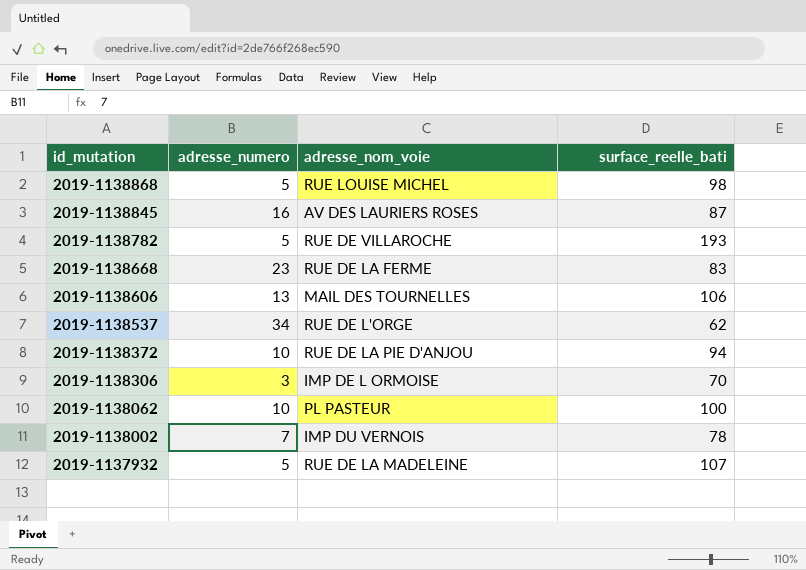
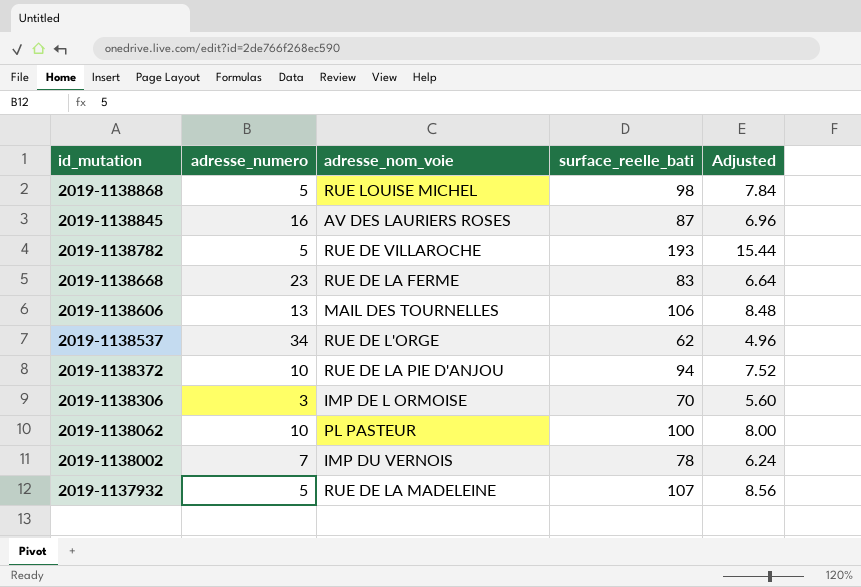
column Adjusted | formula: none -> [surface_reelle_bati] * 0.08

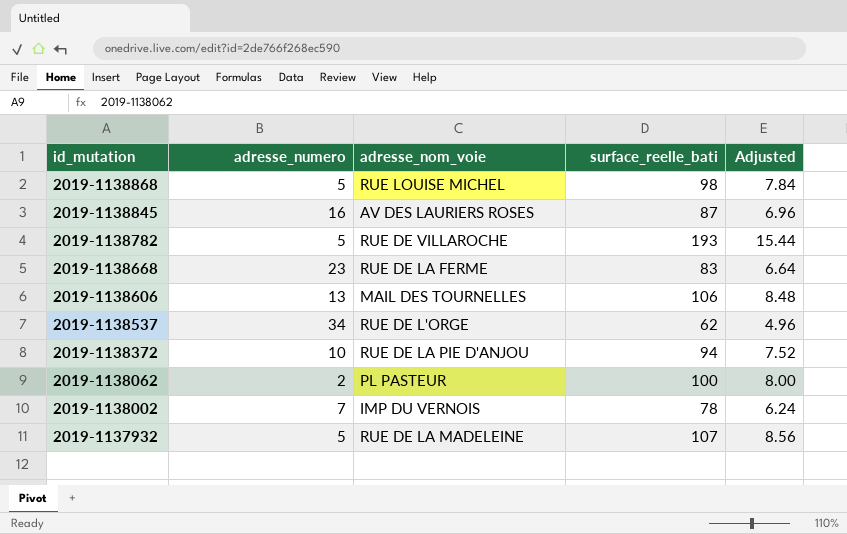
row 2019-1138306: 3 | IMP DE L ORMOISE | 70 | 5.60 -> none
2019-1138062 | adresse_numero: 10 -> 2

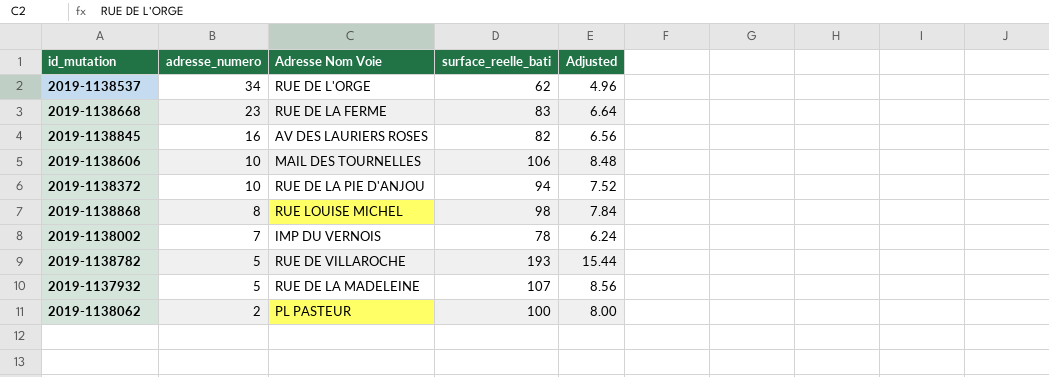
row order: id_mutation descending -> adresse_numero descending
column name: adresse_nom_voie -> Adresse Nom Voie
2019-1138845 | surface_reelle_bati: 87 -> 82
2019-1138845 | Adjusted: 6.96 -> 6.56
2019-1138606 | adresse_numero: 13 -> 10
2019-1138868 | adresse_numero: 5 -> 8

